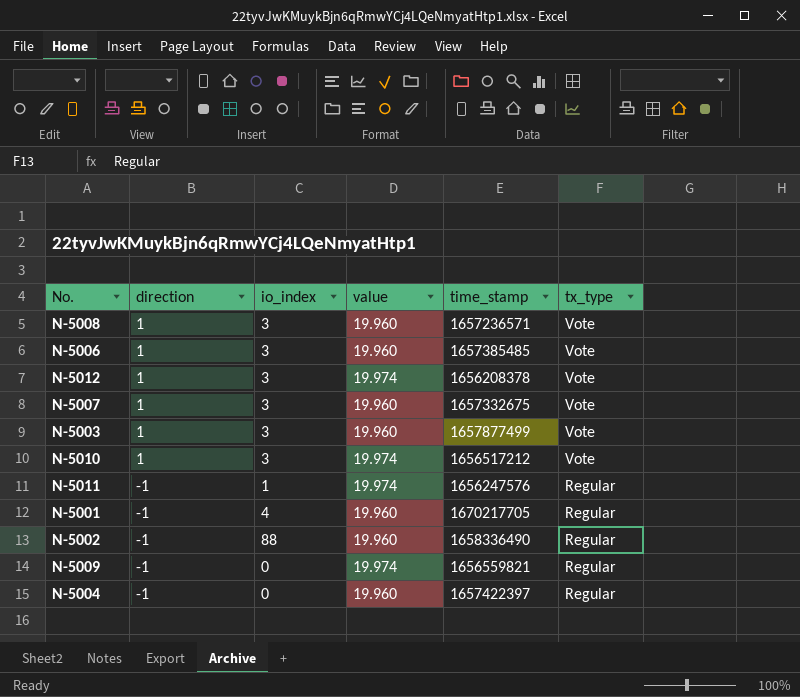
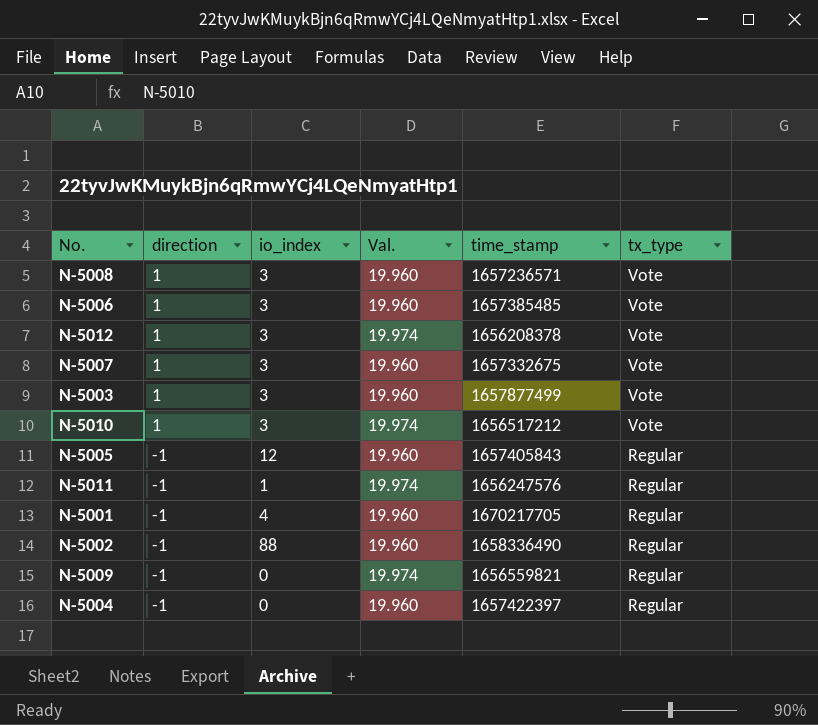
column name: value -> Val.
row N-5005: none -> -1 | 12 | 19.960 | 1657405843 | Regular

